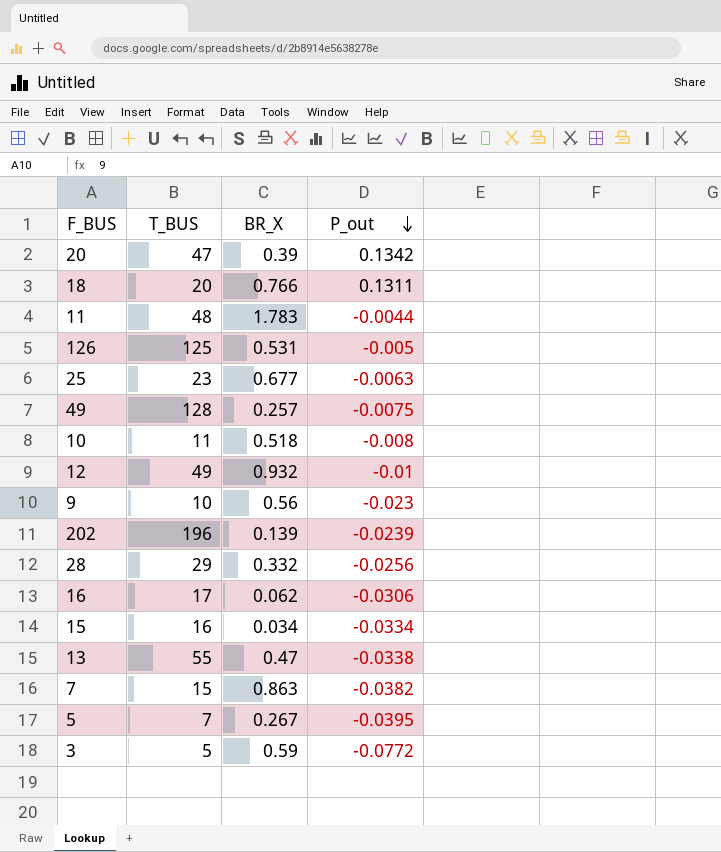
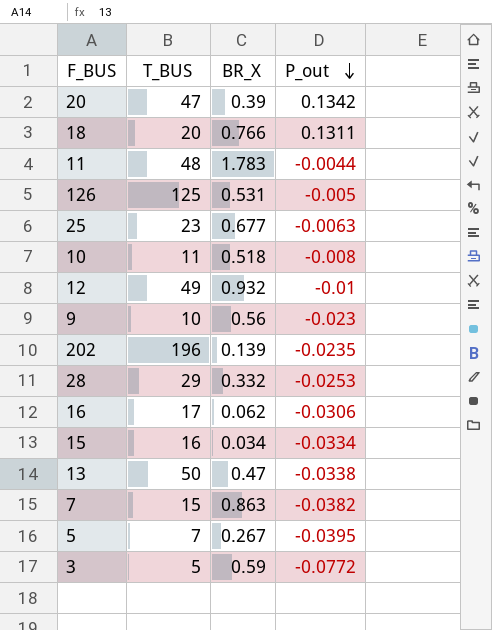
row 49: 128 | 0.257 | -0.0075 -> none
202 | P_out: -0.0239 -> -0.0235
28 | P_out: -0.0256 -> -0.0253
13 | T_BUS: 55 -> 50

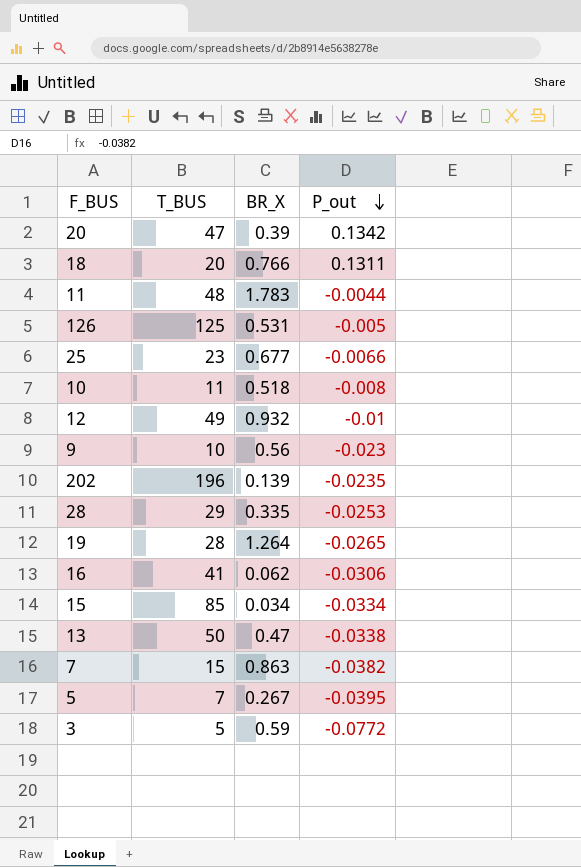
25 | P_out: -0.0063 -> -0.0066
28 | BR_X: 0.332 -> 0.335
row 19: none -> 28 | 1.264 | -0.0265
16 | T_BUS: 17 -> 41
15 | T_BUS: 16 -> 85

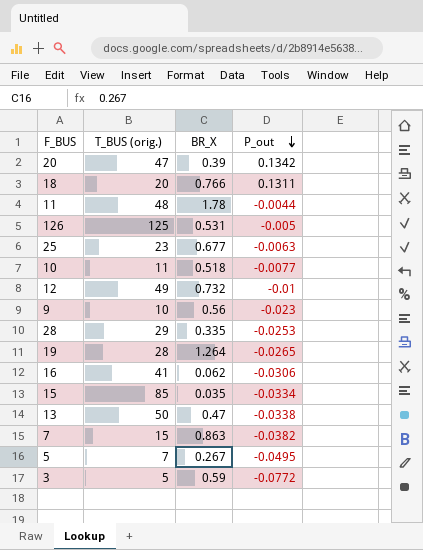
column name: T_BUS -> T_BUS (orig.)
row 202: 196 | 0.139 | -0.0235 -> none
11 | BR_X: 1.783 -> 1.78
25 | P_out: -0.0066 -> -0.0063
10 | P_out: -0.008 -> -0.0077
12 | BR_X: 0.932 -> 0.732
15 | BR_X: 0.034 -> 0.035
5 | P_out: -0.0395 -> -0.0495

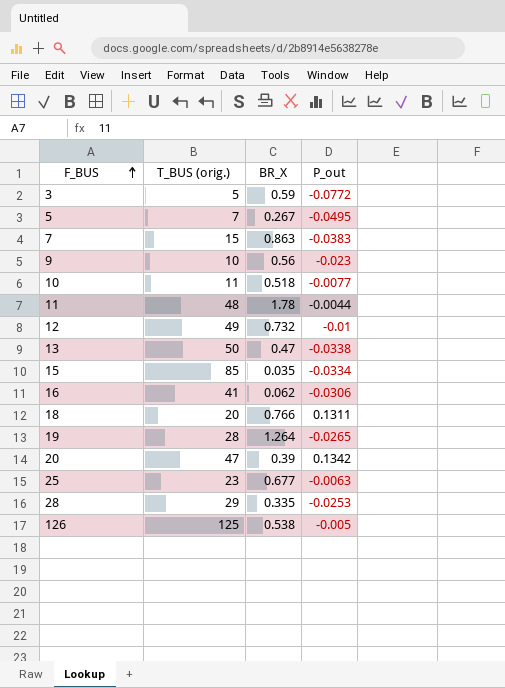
row order: P_out descending -> F_BUS ascending
7 | P_out: -0.0382 -> -0.0383
126 | BR_X: 0.531 -> 0.538

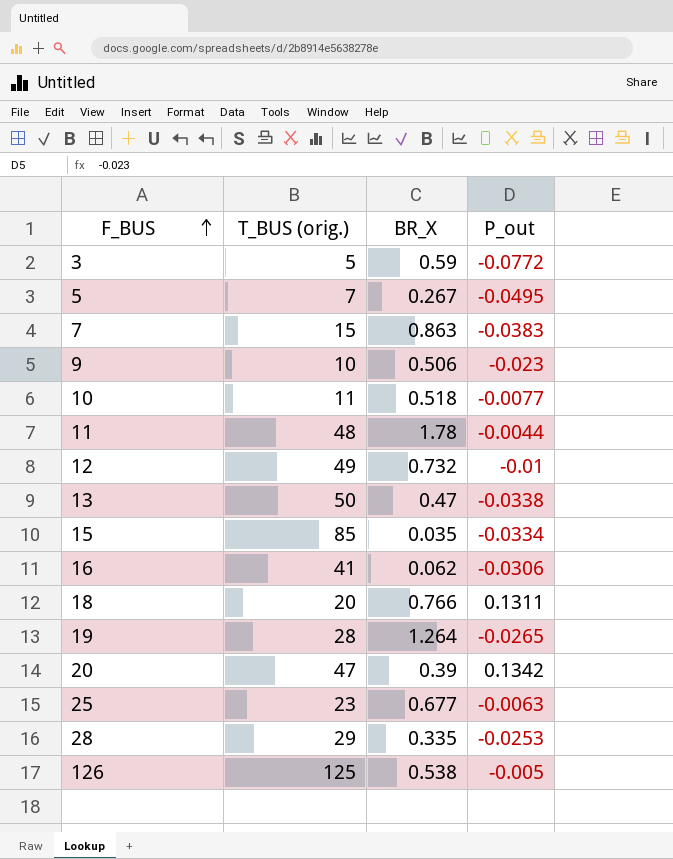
9 | BR_X: 0.56 -> 0.506

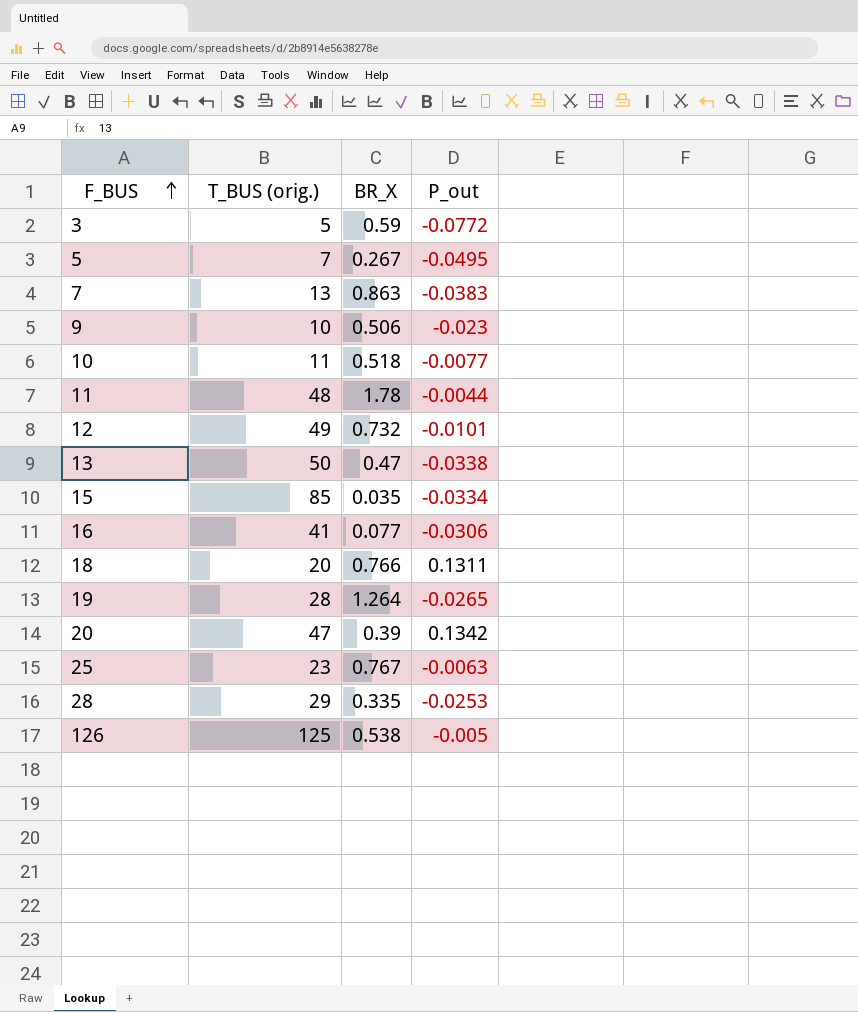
7 | T_BUS (orig.): 15 -> 13
12 | P_out: -0.01 -> -0.0101
16 | BR_X: 0.062 -> 0.077
25 | BR_X: 0.677 -> 0.767

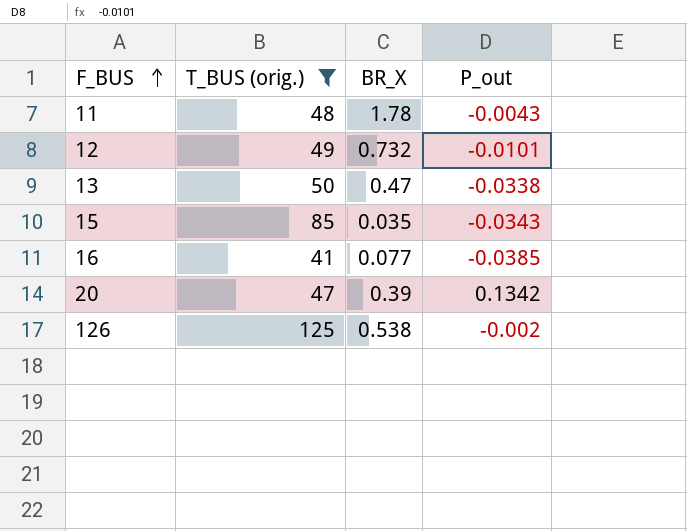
filter: none -> T_BUS (orig.) >= 41
11 | P_out: -0.0044 -> -0.0043
15 | P_out: -0.0334 -> -0.0343
16 | P_out: -0.0306 -> -0.0385
126 | P_out: -0.005 -> -0.002

